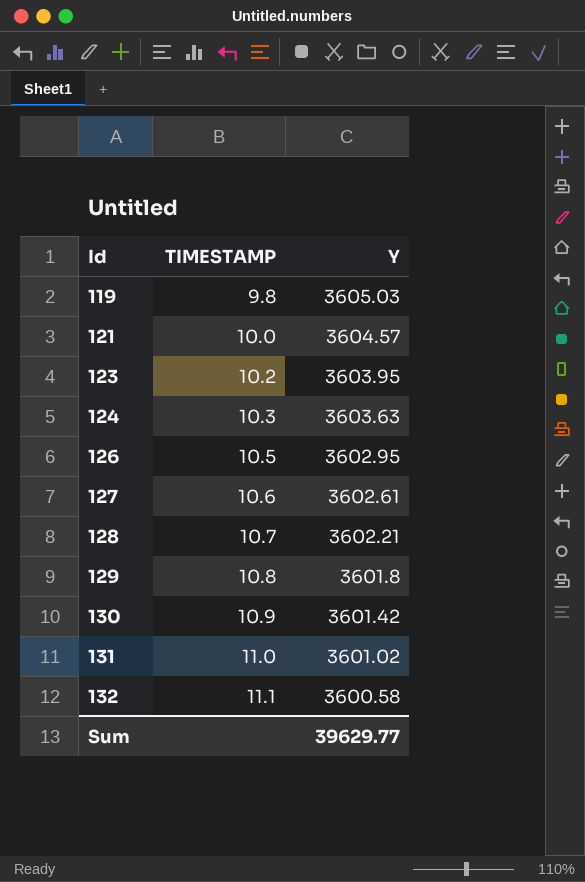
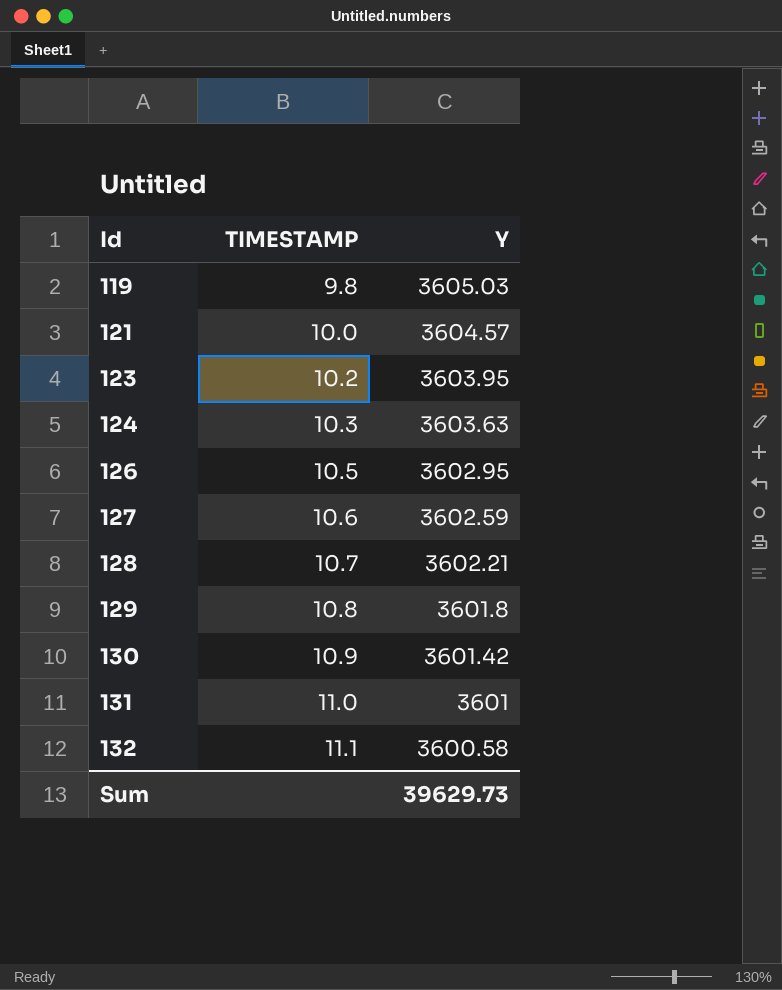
127 | Y: 3602.61 -> 3602.59
131 | Y: 3601.02 -> 3601
Sum | Y: 39629.77 -> 39629.73

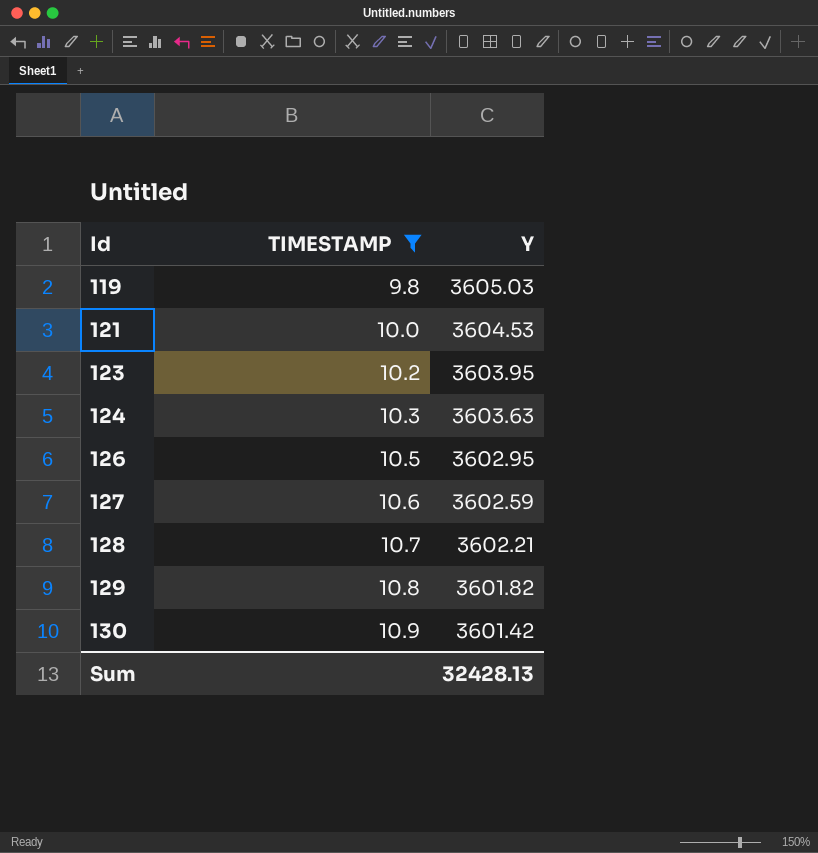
filter: none -> TIMESTAMP <= 10.9
121 | Y: 3604.57 -> 3604.53
129 | Y: 3601.8 -> 3601.82
Sum | Y: 39629.73 -> 32428.13

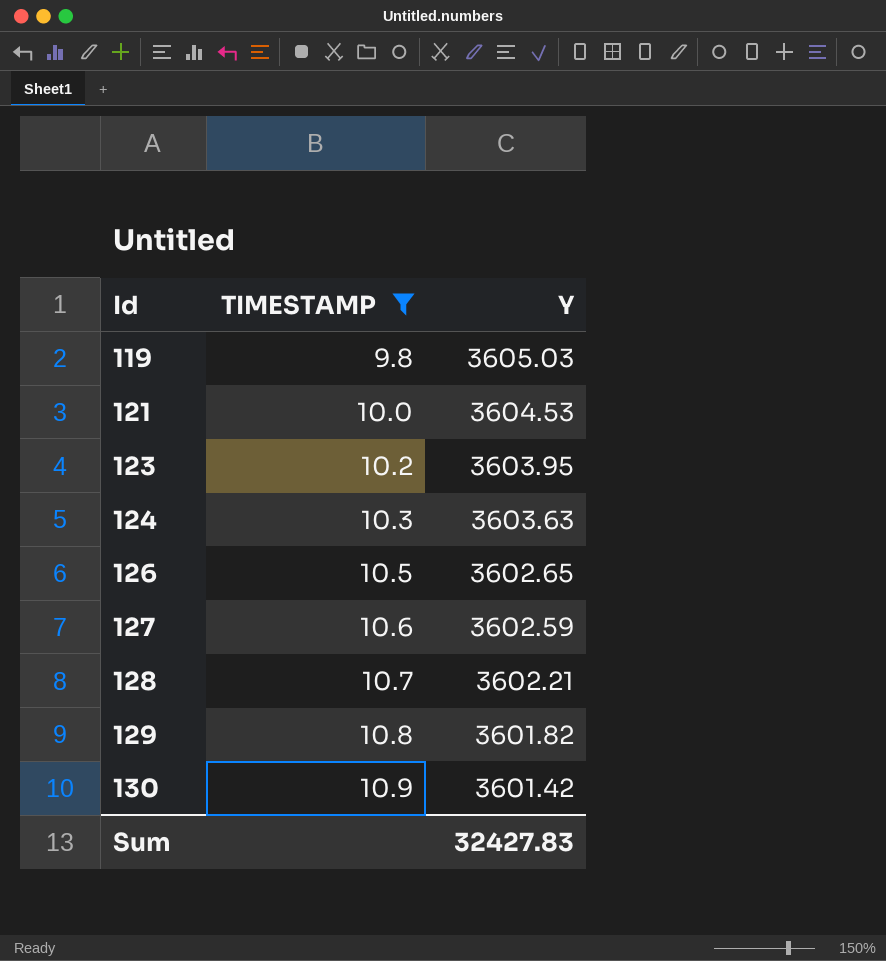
126 | Y: 3602.95 -> 3602.65
Sum | Y: 32428.13 -> 32427.83

